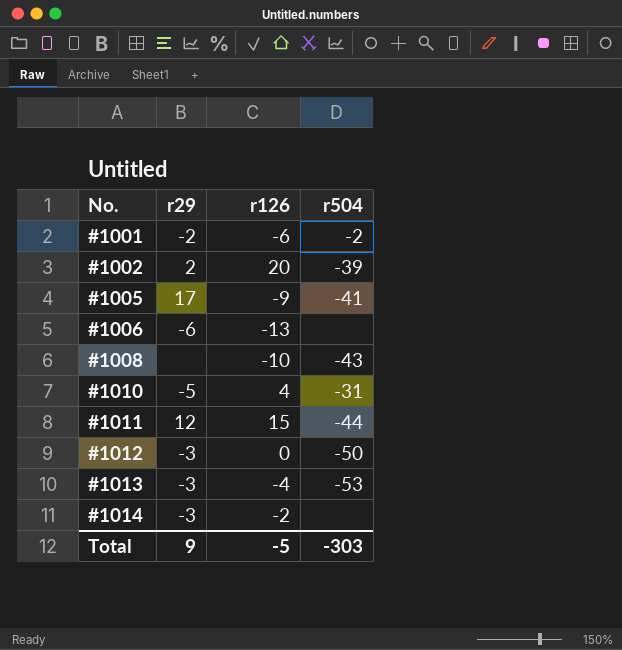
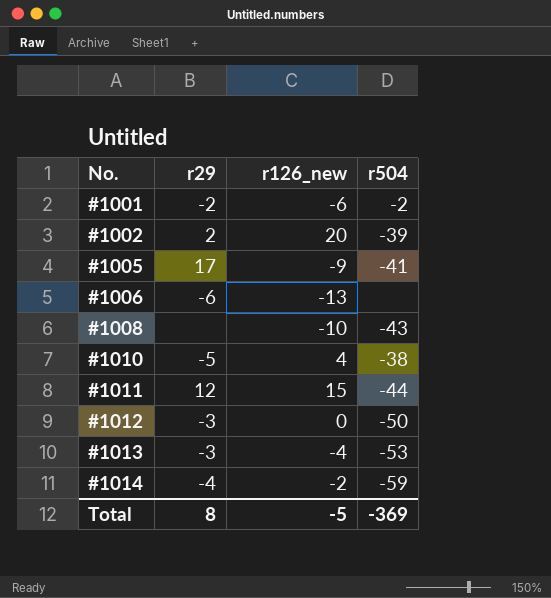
column name: r126 -> r126_new
#1010 | r504: -31 -> -38
#1014 | r29: -3 -> -4
#1014 | r504: none -> -59
Total | r29: 9 -> 8
Total | r504: -303 -> -369

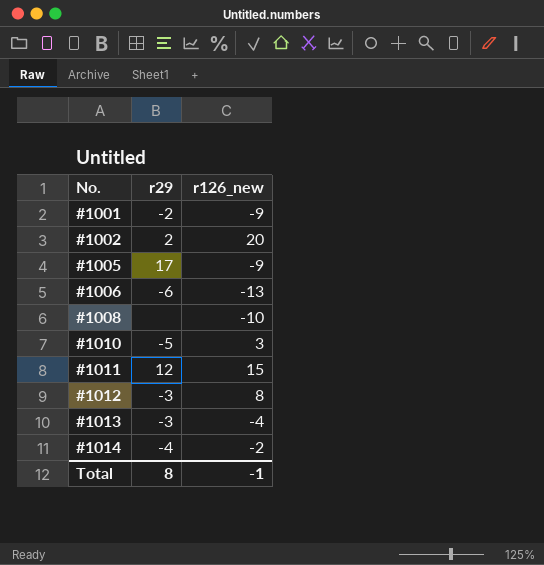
column r504 | position: 4 -> none
#1001 | r126_new: -6 -> -9
#1010 | r126_new: 4 -> 3
#1012 | r126_new: 0 -> 8
Total | r126_new: -5 -> -1

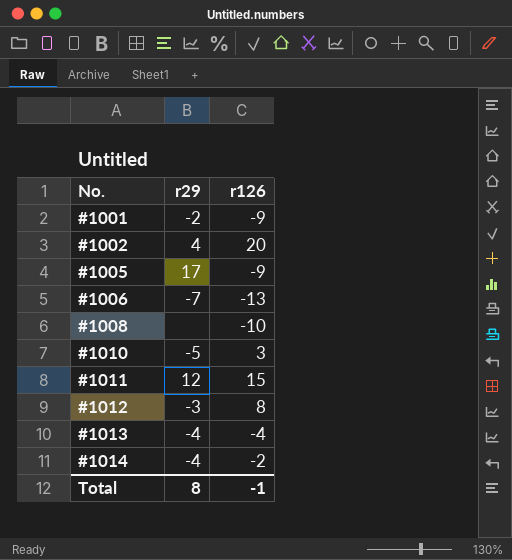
column name: r126_new -> r126
#1002 | r29: 2 -> 4
#1006 | r29: -6 -> -7
#1013 | r29: -3 -> -4

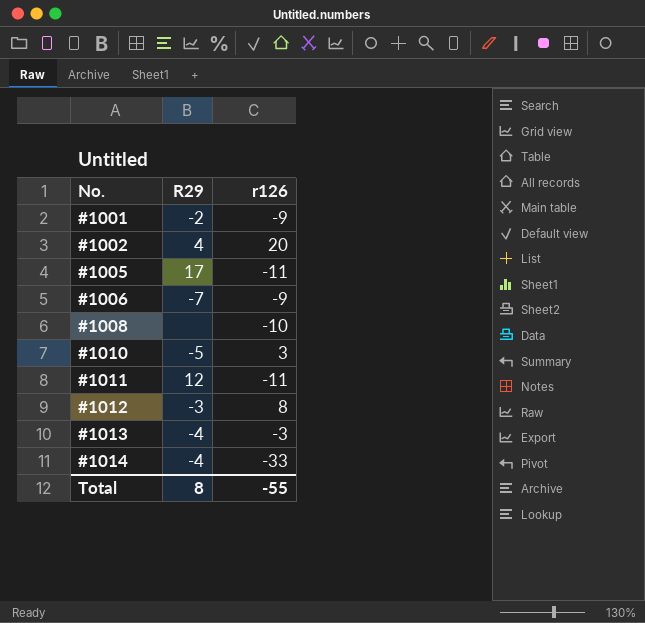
column name: r29 -> R29
#1005 | r126: -9 -> -11
#1006 | r126: -13 -> -9
#1011 | r126: 15 -> -11
#1013 | r126: -4 -> -3
#1014 | r126: -2 -> -33
Total | r126: -1 -> -55

